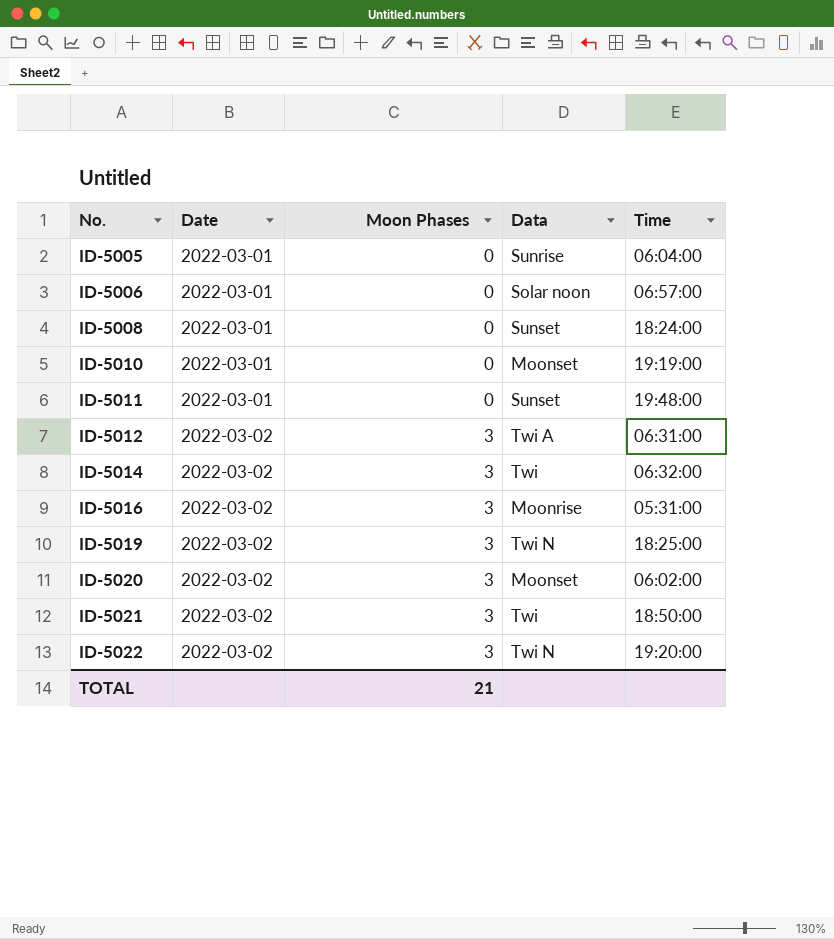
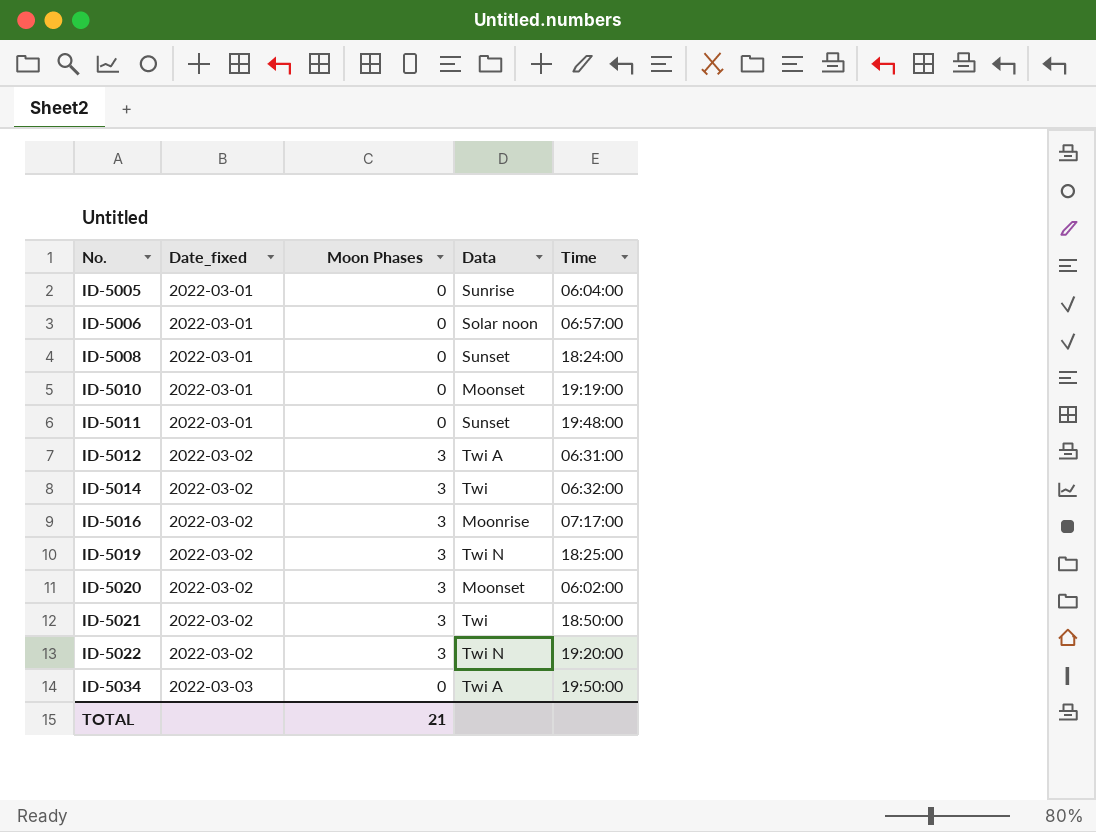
column name: Date -> Date_fixed
ID-5016 | Time: 05:31:00 -> 07:17:00
row ID-5034: none -> 2022-03-03 | 0 | Twi A | 19:50:00

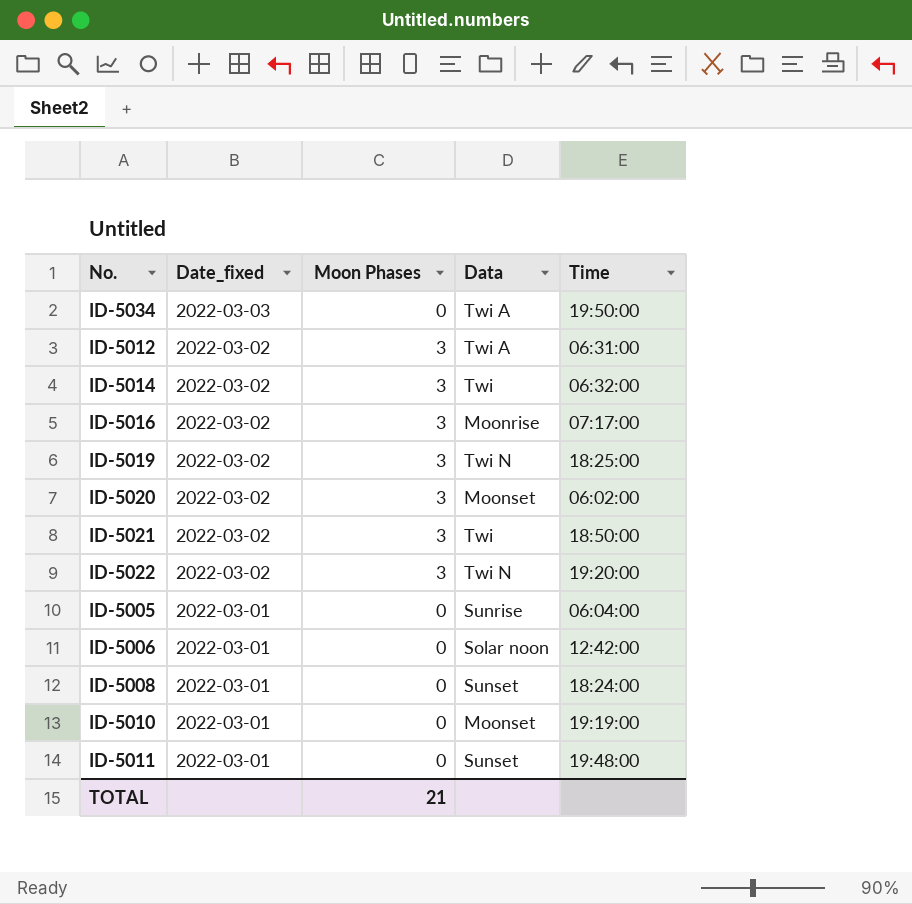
row order: No. ascending -> Date_fixed descending
ID-5006 | Time: 06:57:00 -> 12:42:00

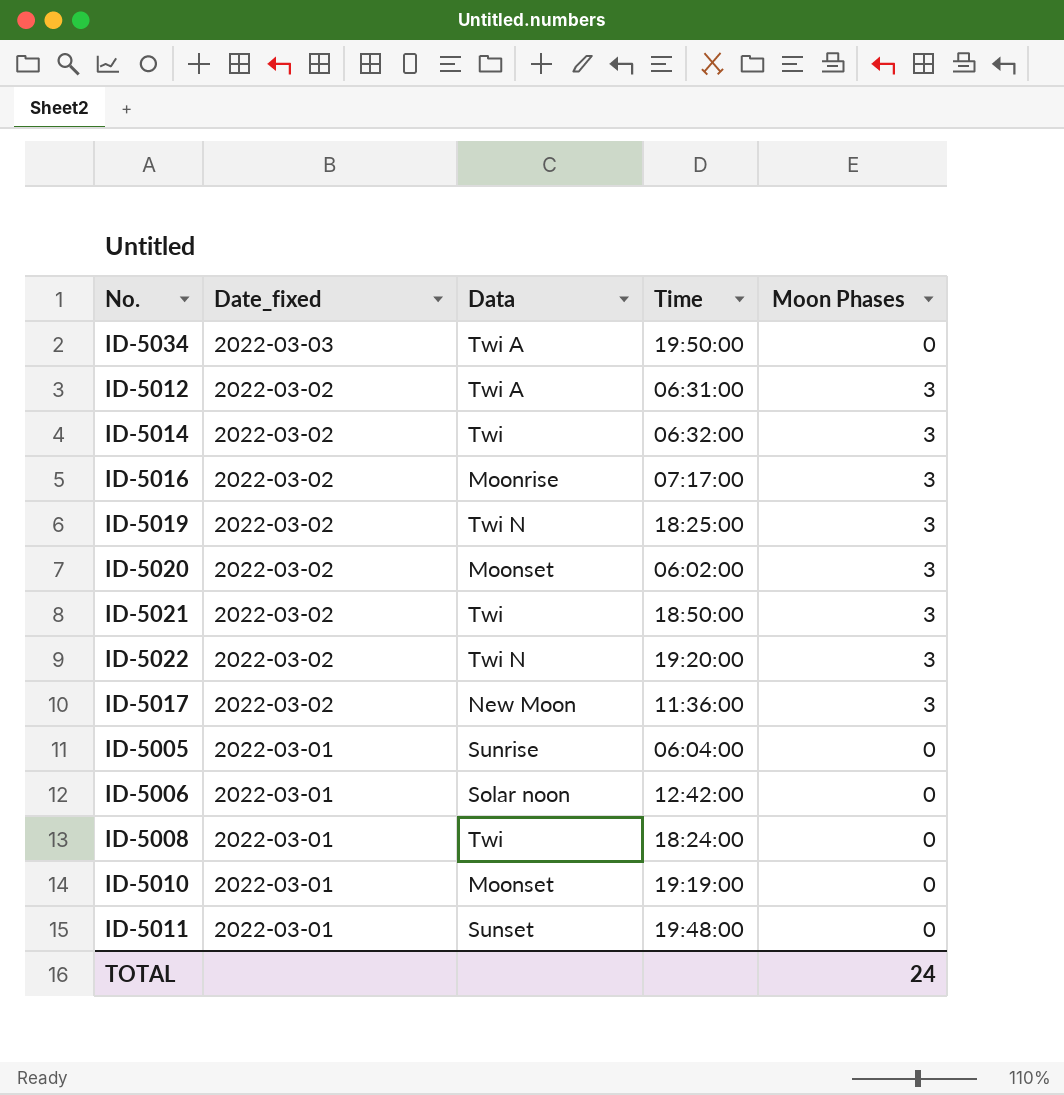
column Moon Phases | position: 3 -> 5
row ID-5017: none -> 2022-03-02 | New Moon | 11:36:00 | 3
ID-5008 | Data: Sunset -> Twi
TOTAL | Moon Phases: 21 -> 24

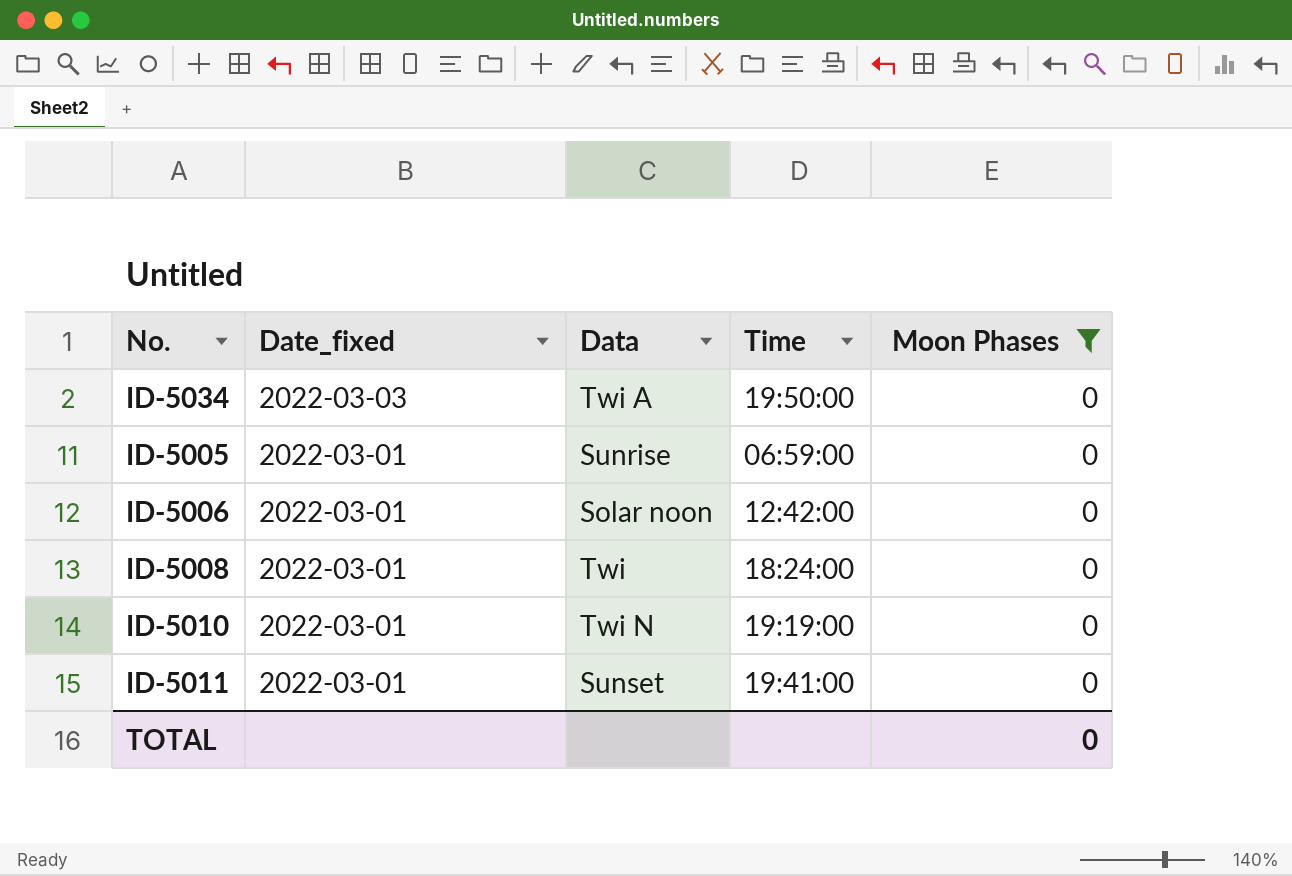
filter: none -> Moon Phases = 0
ID-5005 | Time: 06:04:00 -> 06:59:00
ID-5010 | Data: Moonset -> Twi N
ID-5011 | Time: 19:48:00 -> 19:41:00
TOTAL | Moon Phases: 24 -> 0

